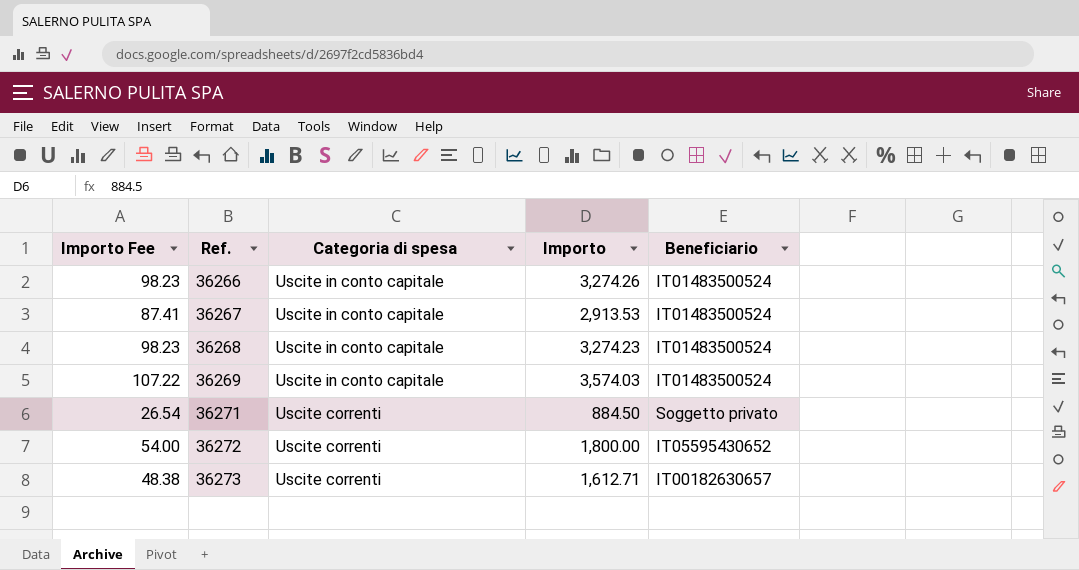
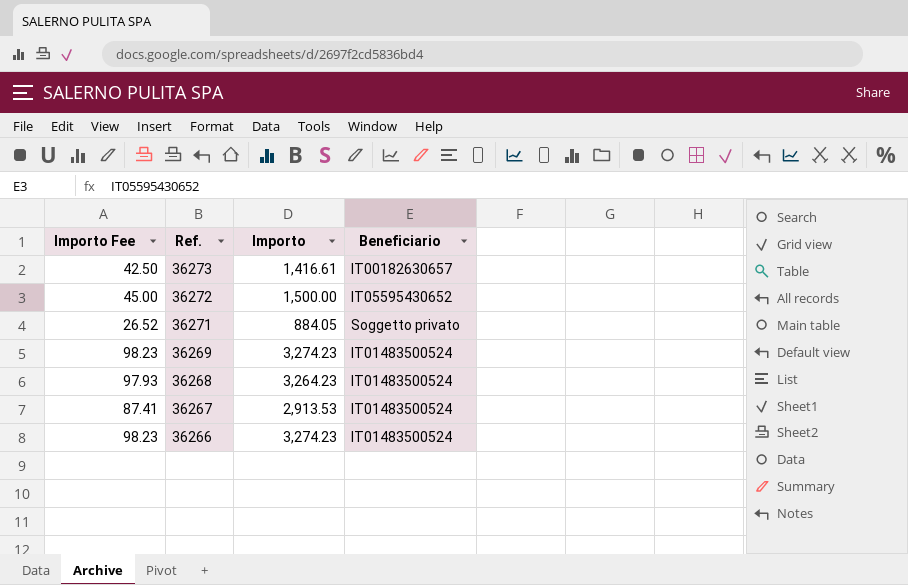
row order: Ref. ascending -> Ref. descending
column Categoria di spesa | position: 3 -> none
36273 | Importo Fee: 48.38 -> 42.50
36273 | Importo: 1,612.71 -> 1,416.61
36272 | Importo Fee: 54.00 -> 45.00
36272 | Importo: 1,800.00 -> 1,500.00
36271 | Importo Fee: 26.54 -> 26.52
36271 | Importo: 884.50 -> 884.05
36269 | Importo Fee: 107.22 -> 98.23
36269 | Importo: 3,574.03 -> 3,274.23
36268 | Importo Fee: 98.23 -> 97.93
36268 | Importo: 3,274.23 -> 3,264.23
36266 | Importo: 3,274.26 -> 3,274.23

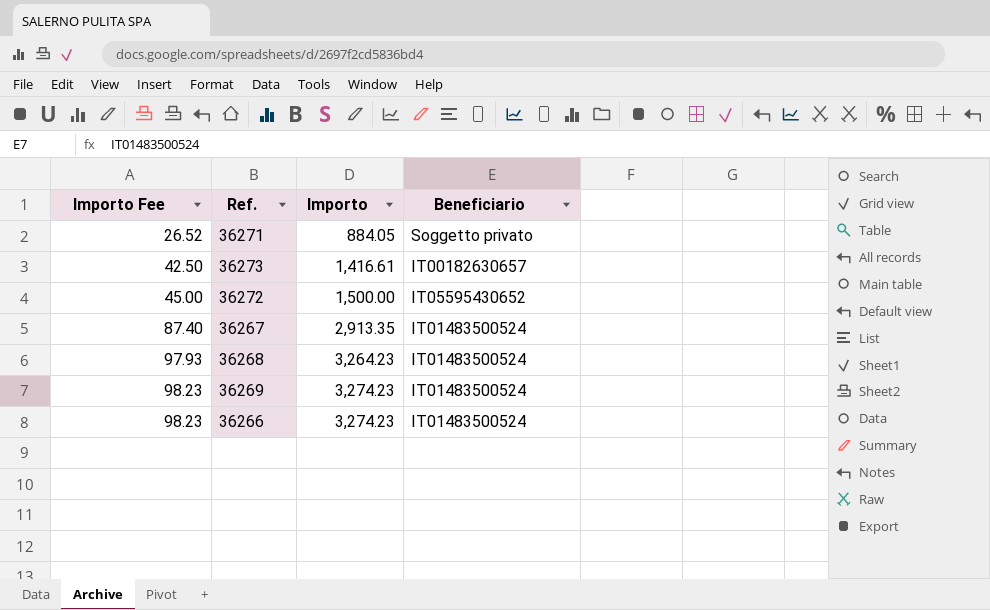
row order: Ref. descending -> Importo Fee ascending
36267 | Importo Fee: 87.41 -> 87.40
36267 | Importo: 2,913.53 -> 2,913.35

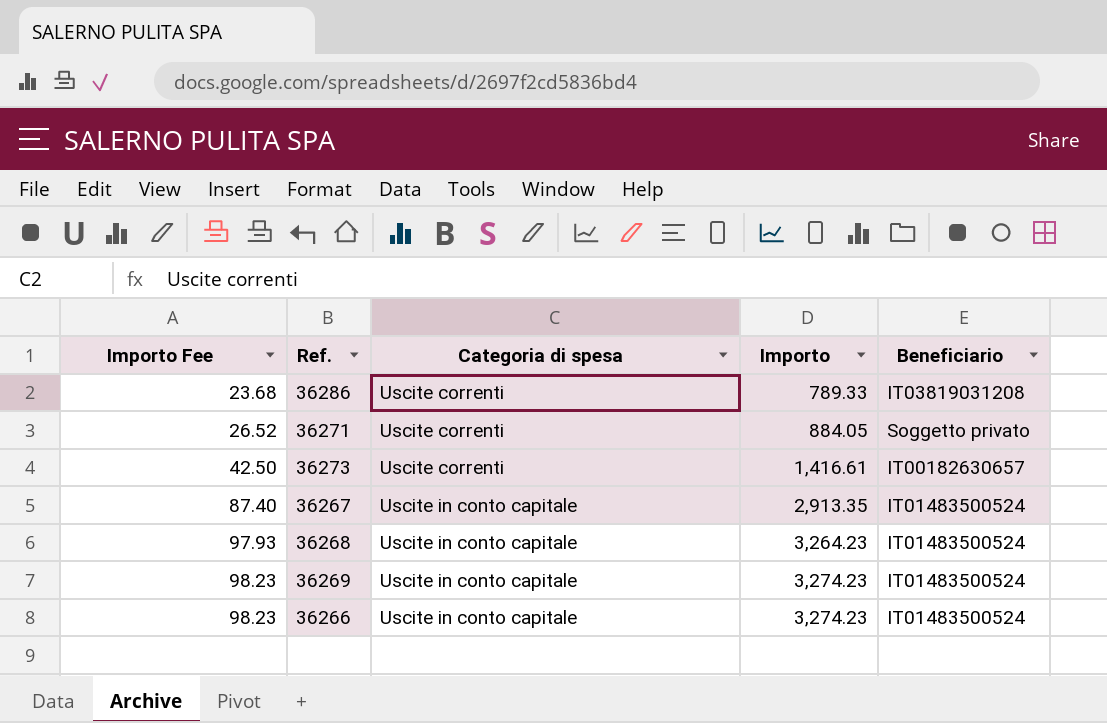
column Categoria di spesa | position: none -> 3
row 36272: 45.00 | 1,500.00 | IT05595430652 -> none
row 36286: none -> 23.68 | Uscite correnti | 789.33 | IT03819031208

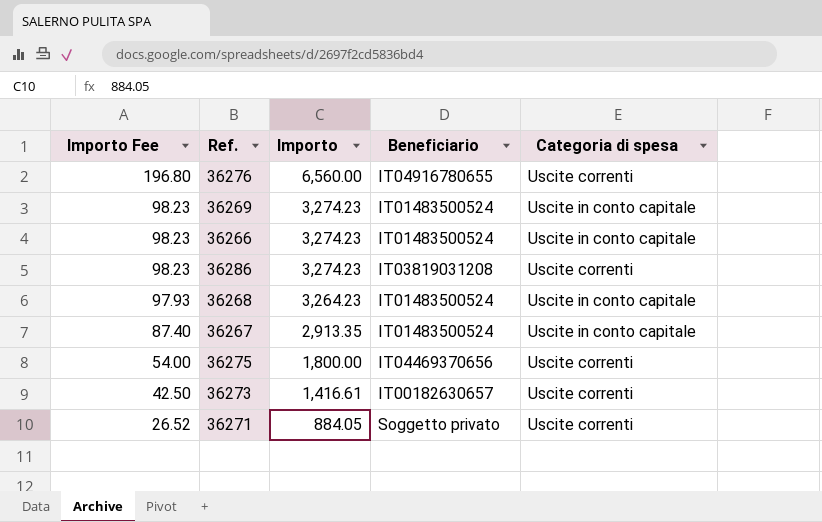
row order: Importo Fee ascending -> Importo Fee descending
column Categoria di spesa | position: 3 -> 5
row 36276: none -> 196.80 | 6,560.00 | IT04916780655 | Uscite correnti
36286 | Importo Fee: 23.68 -> 98.23
36286 | Importo: 789.33 -> 3,274.23
row 36275: none -> 54.00 | 1,800.00 | IT04469370656 | Uscite correnti

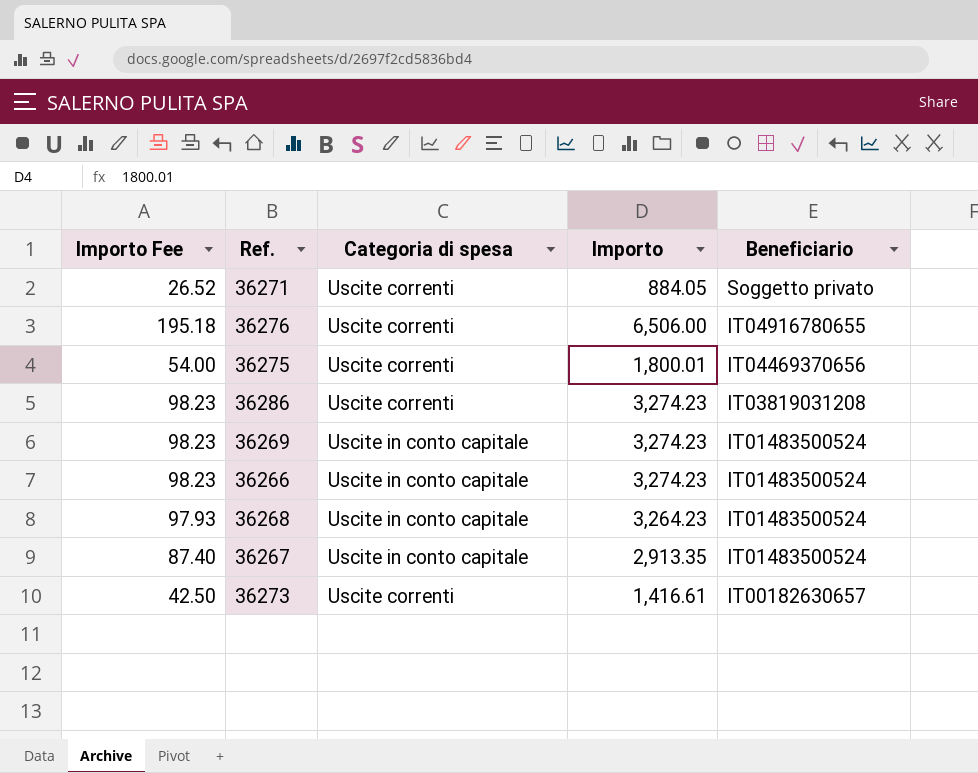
row order: Importo Fee descending -> Beneficiario descending
column Categoria di spesa | position: 5 -> 3
36276 | Importo Fee: 196.80 -> 195.18
36276 | Importo: 6,560.00 -> 6,506.00
36275 | Importo: 1,800.00 -> 1,800.01

